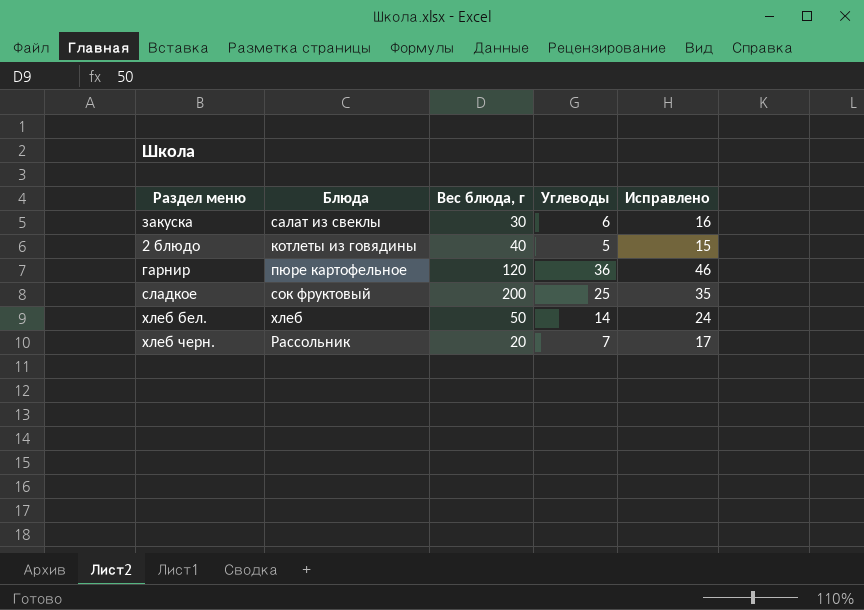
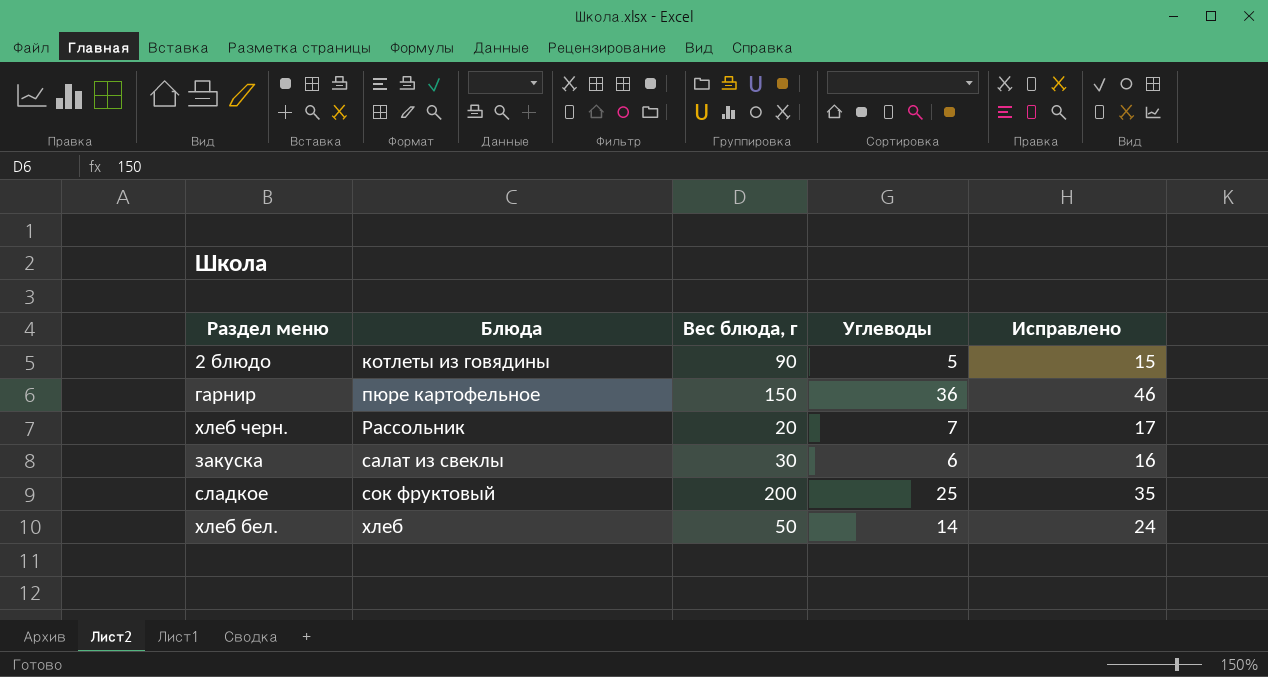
row order: none -> Блюда ascending
2 блюдо | Вес блюда, г: 40 -> 90
гарнир | Вес блюда, г: 120 -> 150

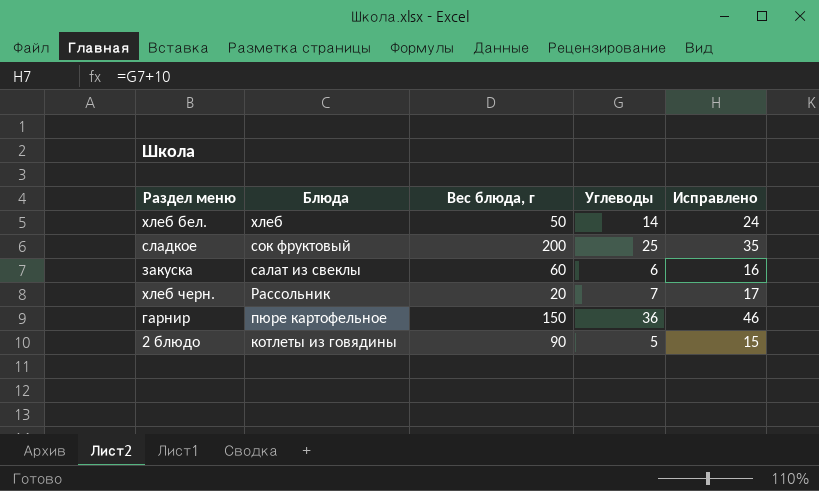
row order: Блюда ascending -> Блюда descending
закуска | Вес блюда, г: 30 -> 60

